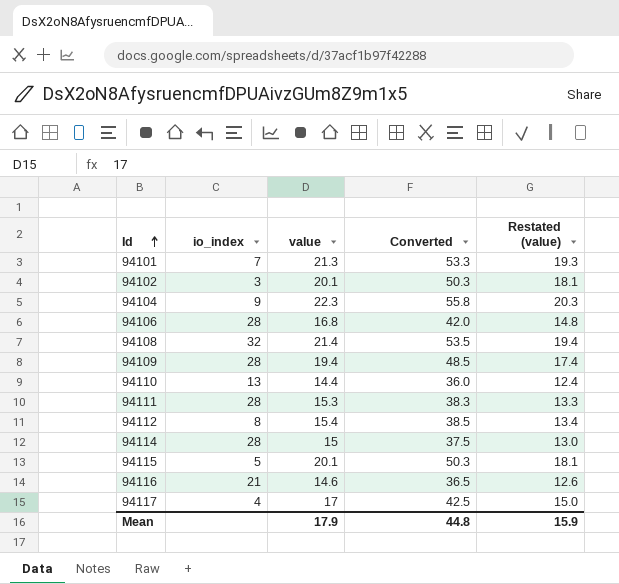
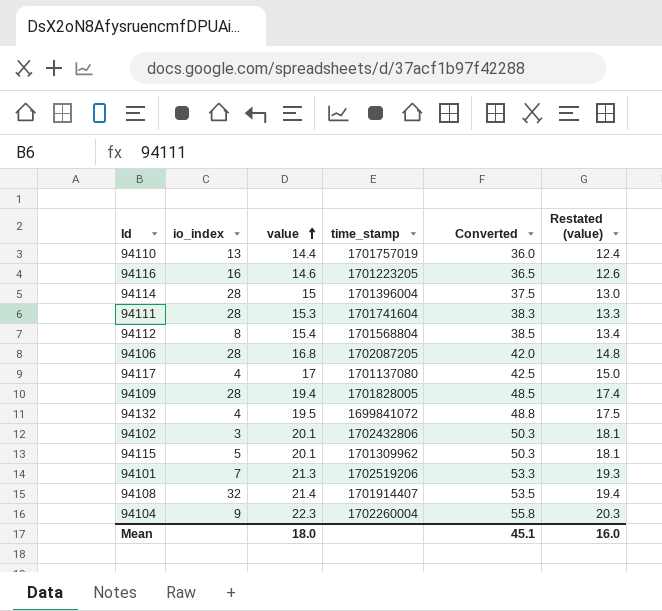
row order: Id ascending -> value ascending
column time_stamp | position: none -> 4
94116 | io_index: 21 -> 16
row 94132: none -> 4 | 19.5 | 1699841072 | 48.8 | 17.5
Mean | value: 17.9 -> 18.0
Mean | Converted: 44.8 -> 45.1
Mean | Restated (value): 15.9 -> 16.0

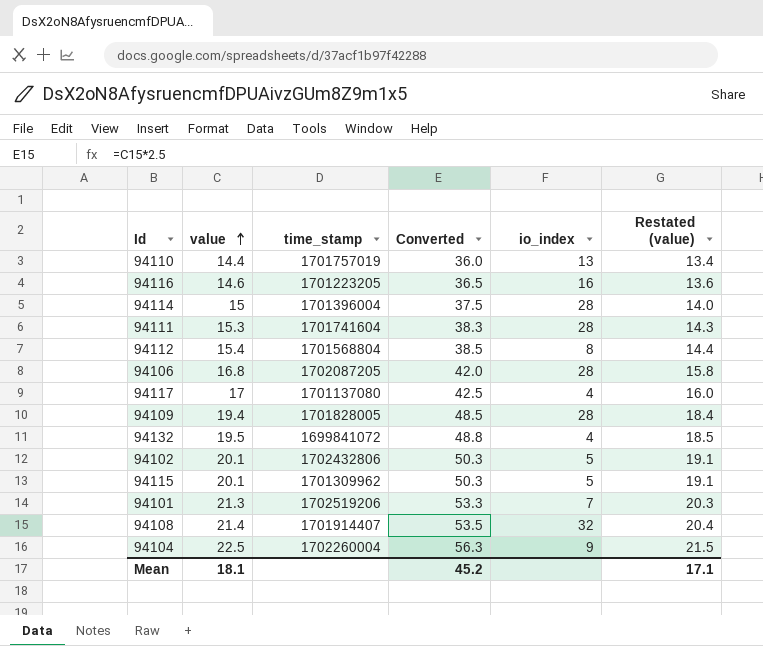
column io_index | position: 2 -> 5
column Restated (value) | formula: [value] - 2 -> [value] - 1
94102 | io_index: 3 -> 5
94104 | value: 22.3 -> 22.5
94104 | Converted: 55.8 -> 56.3
Mean | value: 18.0 -> 18.1
Mean | Converted: 45.1 -> 45.2
Mean | Restated (value): 16.0 -> 17.1

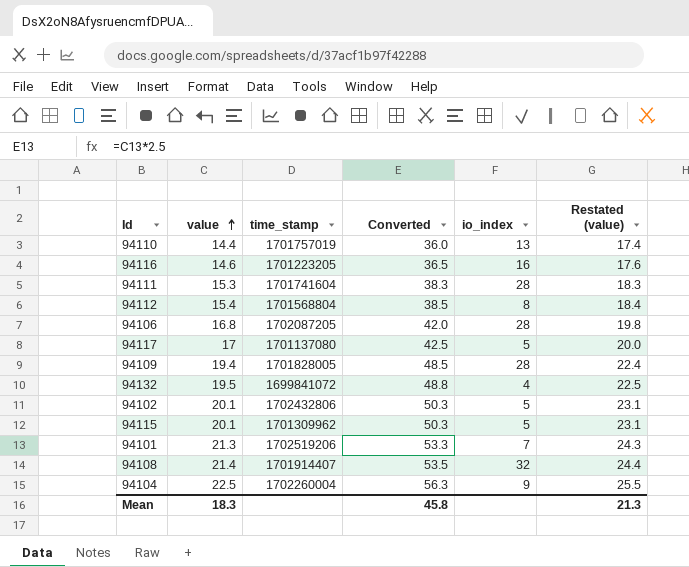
column Restated (value) | formula: [value] - 1 -> [value] + 3
row 94114: 15 | 1701396004 | 37.5 | 28 | 14.0 -> none
94117 | io_index: 4 -> 5
Mean | value: 18.1 -> 18.3
Mean | Converted: 45.2 -> 45.8
Mean | Restated (value): 17.1 -> 21.3

